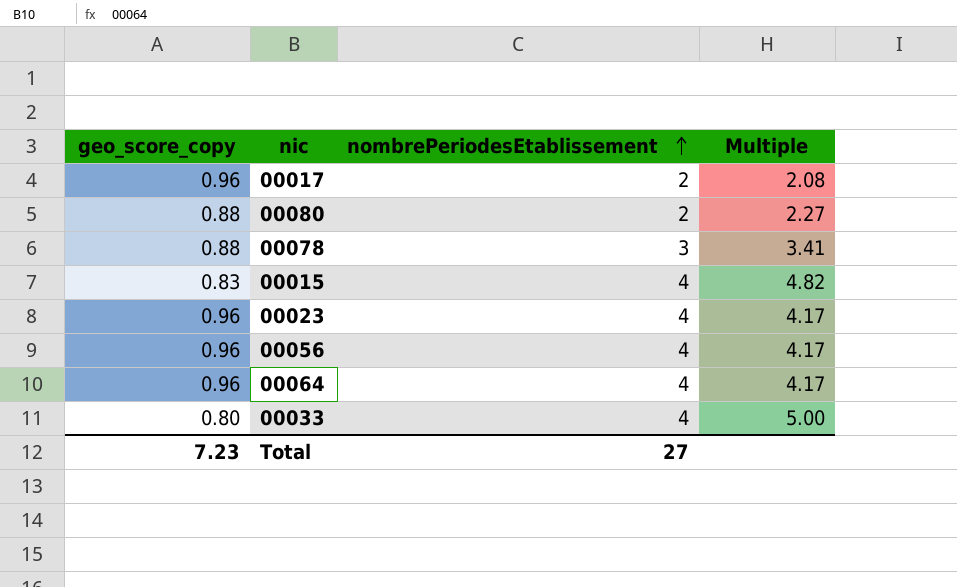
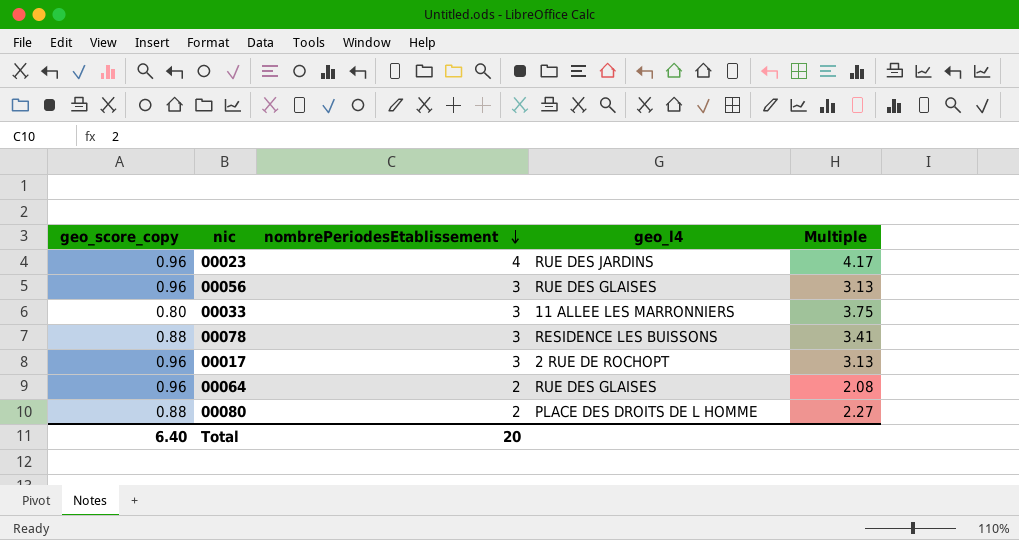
row order: nombrePeriodesEtablissement ascending -> nombrePeriodesEtablissement descending
column geo_l4 | position: none -> 4
row 00015: 0.83 | 4 | 4.82 -> none
00056 | nombrePeriodesEtablissement: 4 -> 3
00056 | Multiple: 4.17 -> 3.13
00033 | nombrePeriodesEtablissement: 4 -> 3
00033 | Multiple: 5.00 -> 3.75
00017 | nombrePeriodesEtablissement: 2 -> 3
00017 | Multiple: 2.08 -> 3.13
00064 | nombrePeriodesEtablissement: 4 -> 2
00064 | Multiple: 4.17 -> 2.08
Total | geo_score_copy: 7.23 -> 6.40
Total | nombrePeriodesEtablissement: 27 -> 20

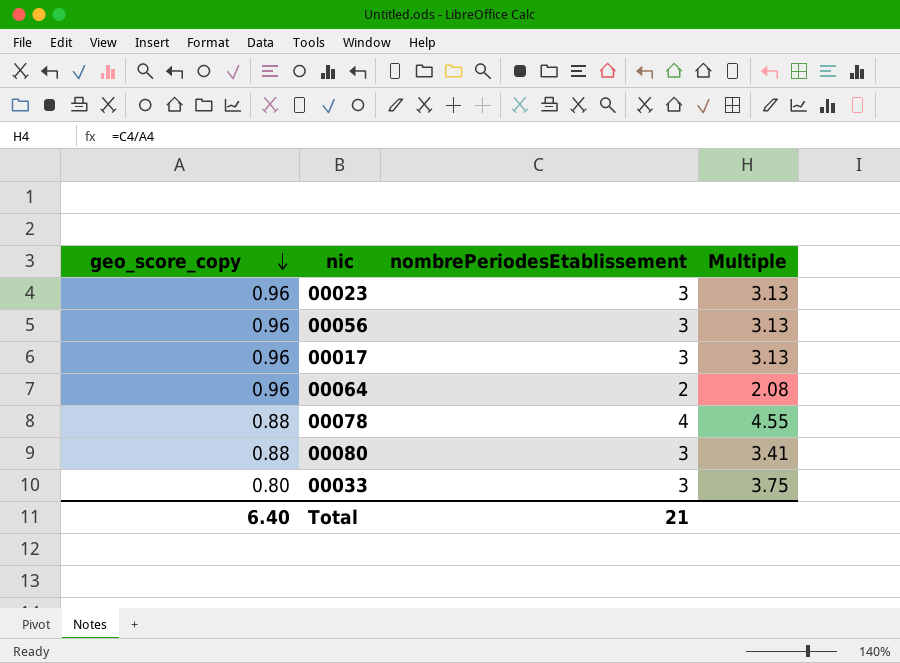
row order: nombrePeriodesEtablissement descending -> geo_score_copy descending
column geo_l4 | position: 4 -> none
00023 | nombrePeriodesEtablissement: 4 -> 3
00023 | Multiple: 4.17 -> 3.13
00078 | nombrePeriodesEtablissement: 3 -> 4
00078 | Multiple: 3.41 -> 4.55
00080 | nombrePeriodesEtablissement: 2 -> 3
00080 | Multiple: 2.27 -> 3.41
Total | nombrePeriodesEtablissement: 20 -> 21

